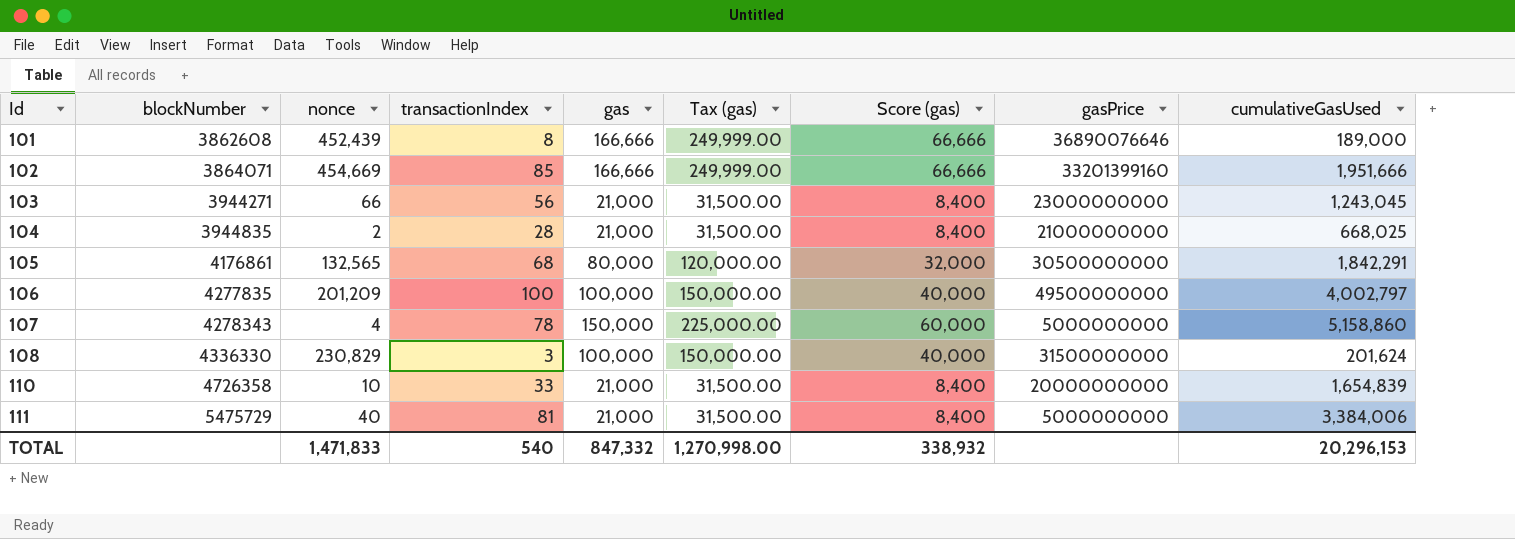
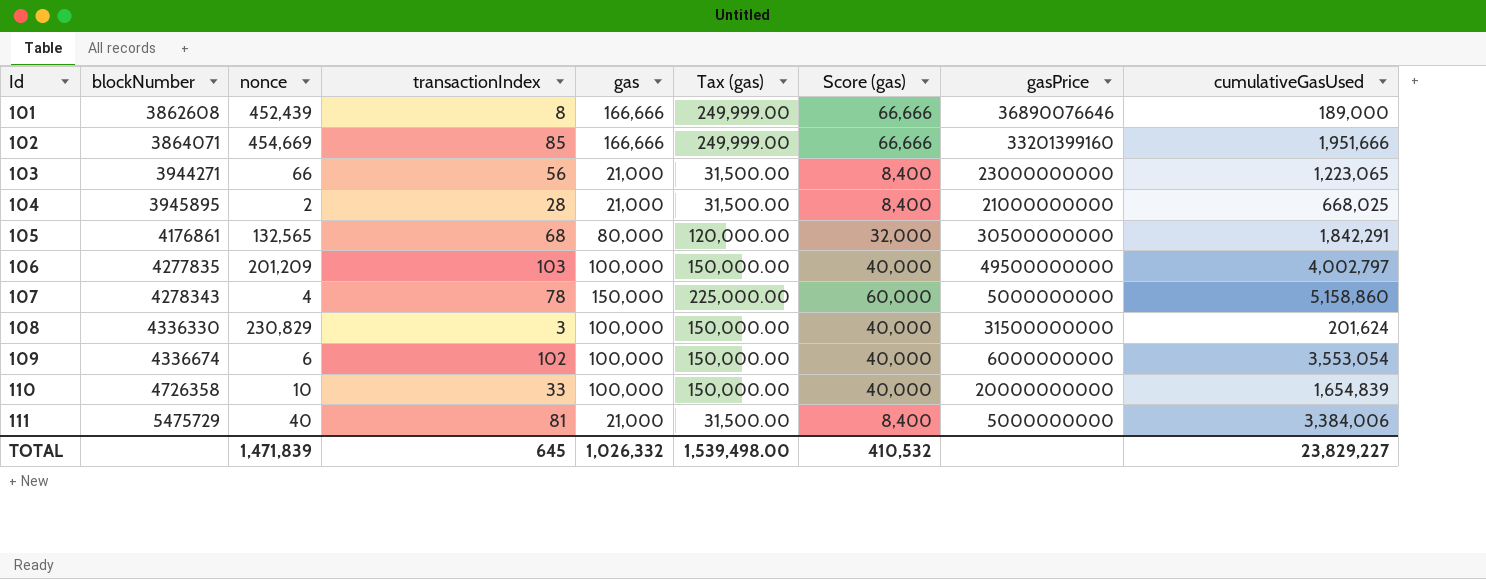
103 | cumulativeGasUsed: 1,243,045 -> 1,223,065
104 | blockNumber: 3944835 -> 3945895
106 | transactionIndex: 100 -> 103
row 109: none -> 4336674 | 6 | 102 | 100,000 | 150,000.00 | 40,000 | 6000000000 | 3,553,054
110 | gas: 21,000 -> 100,000
110 | Tax (gas): 31,500.00 -> 150,000.00
110 | Score (gas): 8,400 -> 40,000
TOTAL | nonce: 1,471,833 -> 1,471,839
TOTAL | transactionIndex: 540 -> 645
TOTAL | gas: 847,332 -> 1,026,332
TOTAL | Tax (gas): 1,270,998.00 -> 1,539,498.00
TOTAL | Score (gas): 338,932 -> 410,532
TOTAL | cumulativeGasUsed: 20,296,153 -> 23,829,227

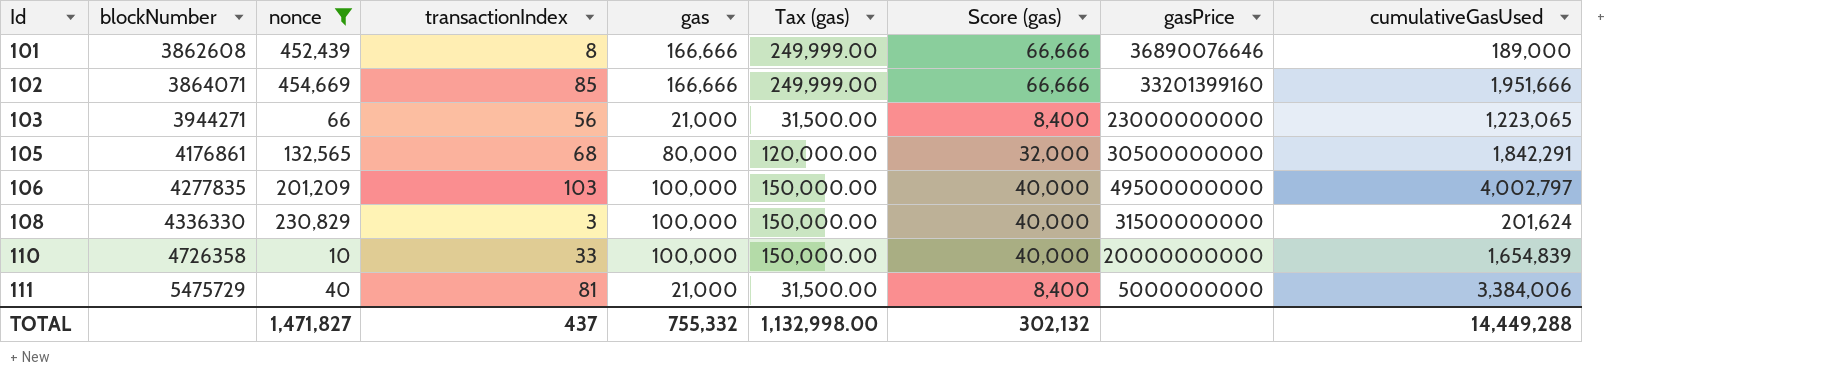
filter: none -> nonce >= 10
TOTAL | nonce: 1,471,839 -> 1,471,827
TOTAL | transactionIndex: 645 -> 437
TOTAL | gas: 1,026,332 -> 755,332
TOTAL | Tax (gas): 1,539,498.00 -> 1,132,998.00
TOTAL | Score (gas): 410,532 -> 302,132
TOTAL | cumulativeGasUsed: 23,829,227 -> 14,449,288

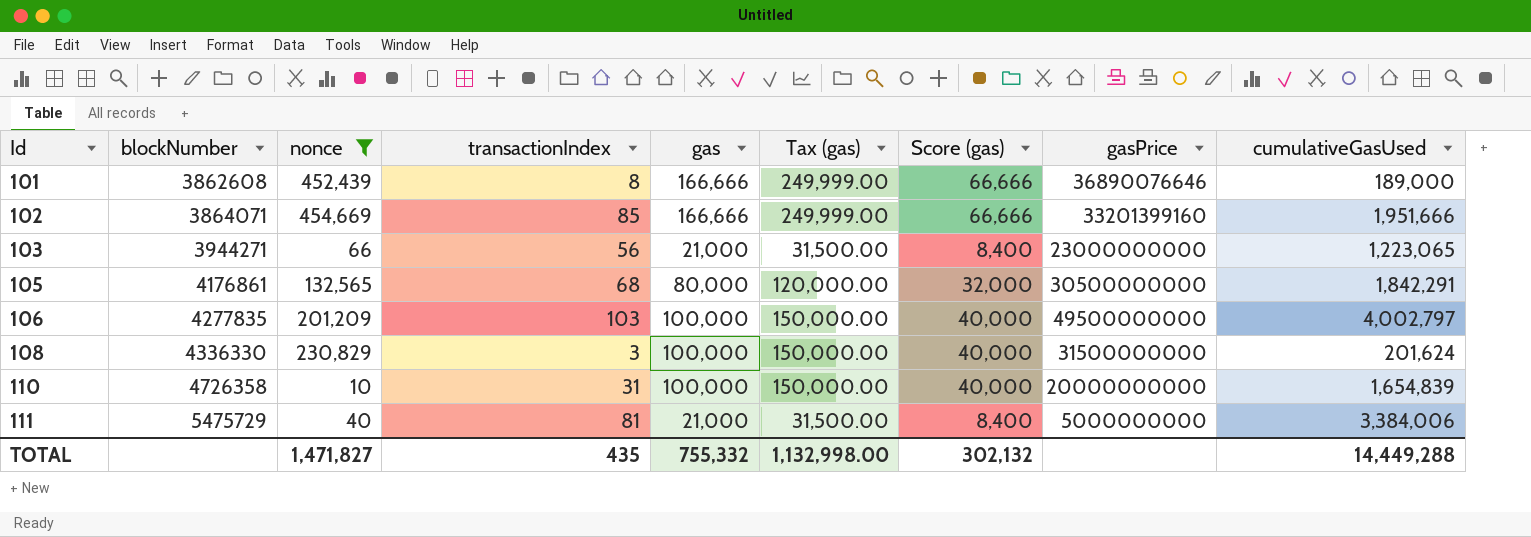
110 | transactionIndex: 33 -> 31
TOTAL | transactionIndex: 437 -> 435

